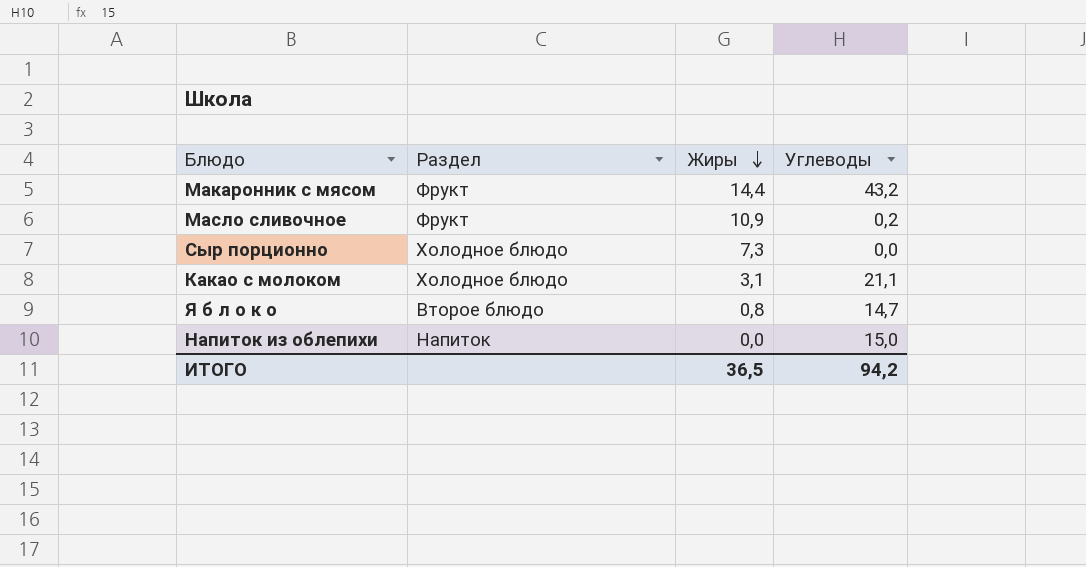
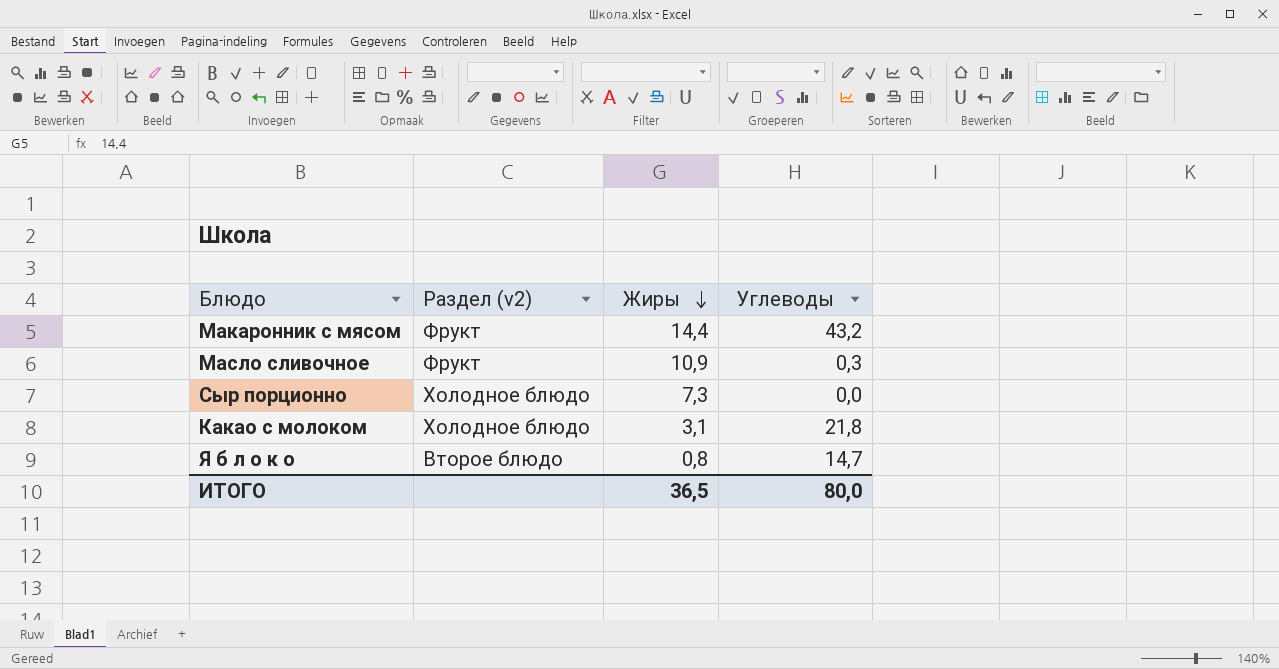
column name: Раздел -> Раздел (v2)
row Напиток из облепихи: Напиток | 0,0 | 15,0 -> none
Масло сливочное | Углеводы: 0,2 -> 0,3
Какао с молоком | Углеводы: 21,1 -> 21,8
ИТОГО | Углеводы: 94,2 -> 80,0

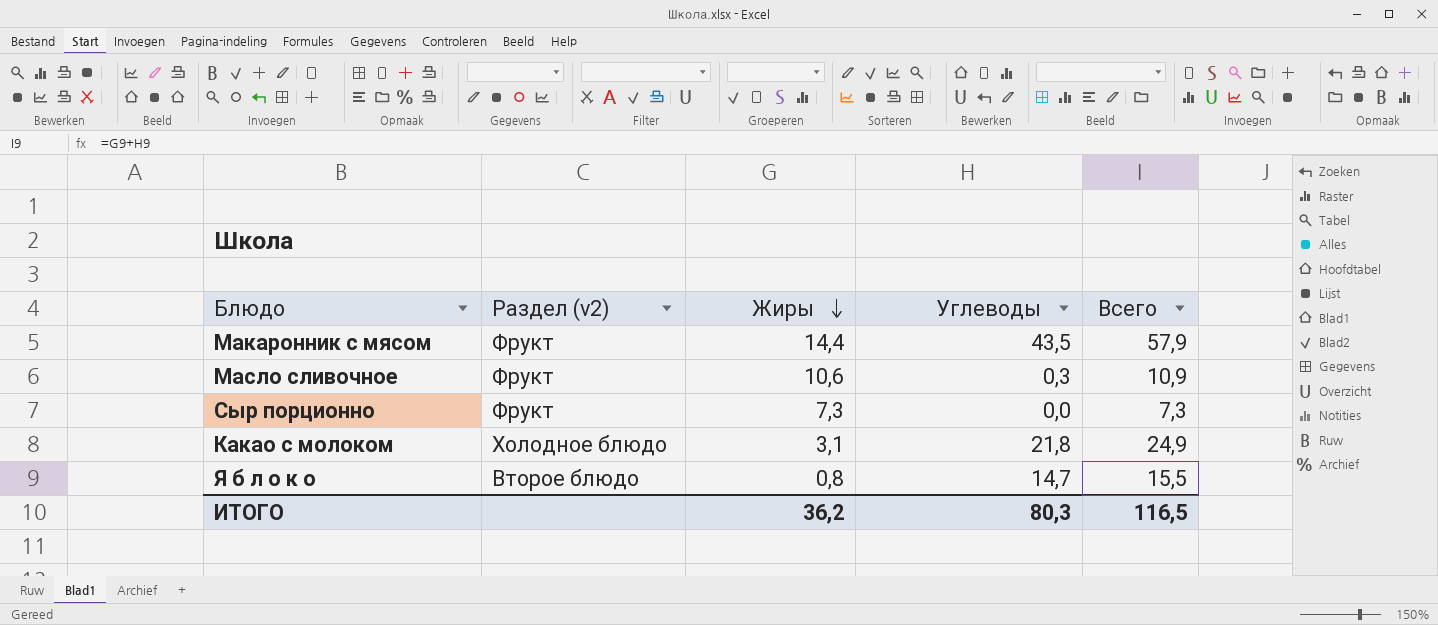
column Всего | formula: none -> [Жиры] + [Углеводы]
Макаронник с мясом | Углеводы: 43,2 -> 43,5
Масло сливочное | Жиры: 10,9 -> 10,6
Сыр порционно | Раздел (v2): Холодное блюдо -> Фрукт
ИТОГО | Жиры: 36,5 -> 36,2
ИТОГО | Углеводы: 80,0 -> 80,3

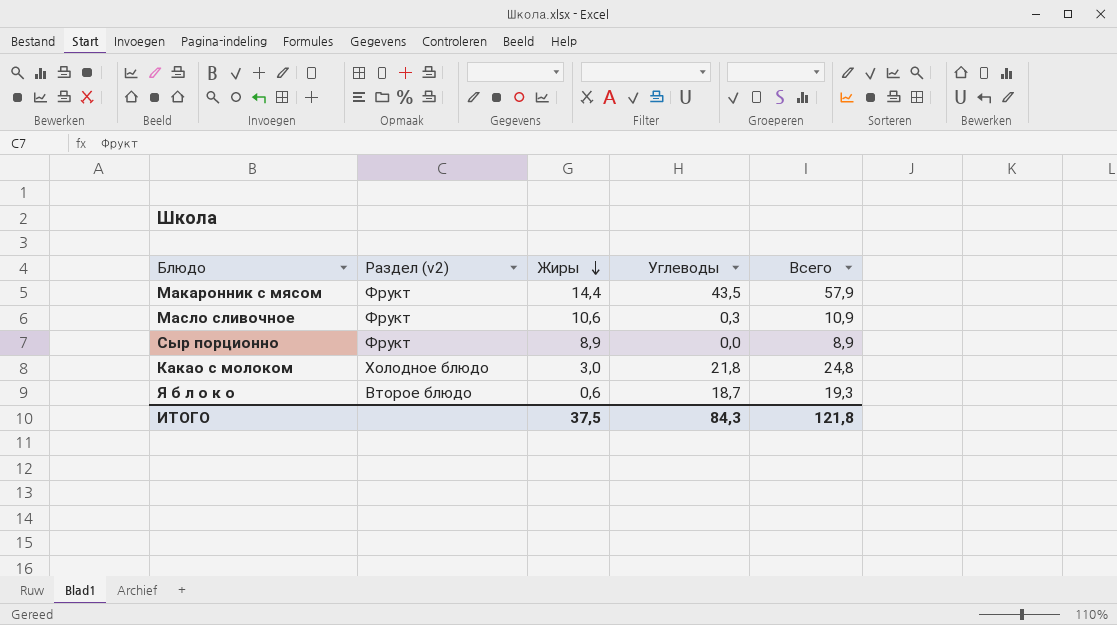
Сыр порционно | Жиры: 7,3 -> 8,9
Сыр порционно | Всего: 7,3 -> 8,9
Какао с молоком | Жиры: 3,1 -> 3,0
Какао с молоком | Всего: 24,9 -> 24,8
Я б л о к о | Жиры: 0,8 -> 0,6
Я б л о к о | Углеводы: 14,7 -> 18,7
Я б л о к о | Всего: 15,5 -> 19,3
ИТОГО | Жиры: 36,2 -> 37,5
ИТОГО | Углеводы: 80,3 -> 84,3
ИТОГО | Всего: 116,5 -> 121,8

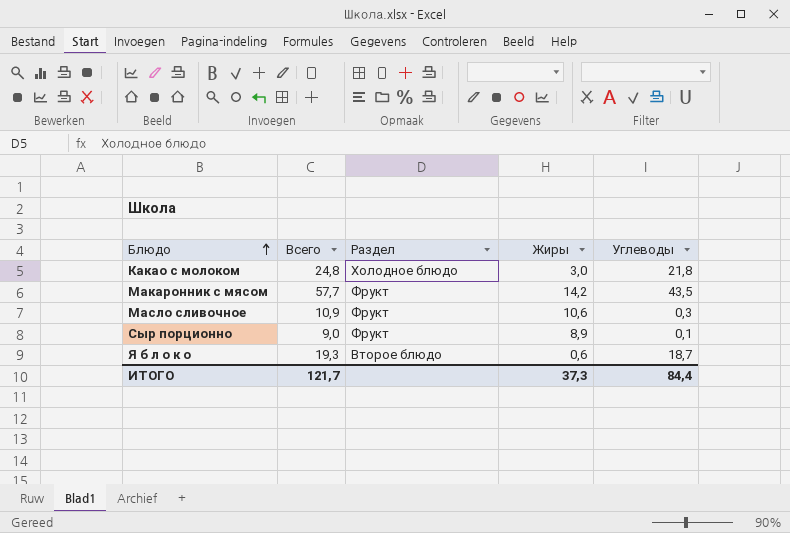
row order: Жиры descending -> Блюдо ascending
column Всего | position: 5 -> 2
column name: Раздел (v2) -> Раздел
Макаронник с мясом | Всего: 57,9 -> 57,7
Макаронник с мясом | Жиры: 14,4 -> 14,2
Сыр порционно | Всего: 8,9 -> 9,0
Сыр порционно | Углеводы: 0,0 -> 0,1
ИТОГО | Всего: 121,8 -> 121,7
ИТОГО | Жиры: 37,5 -> 37,3
ИТОГО | Углеводы: 84,3 -> 84,4

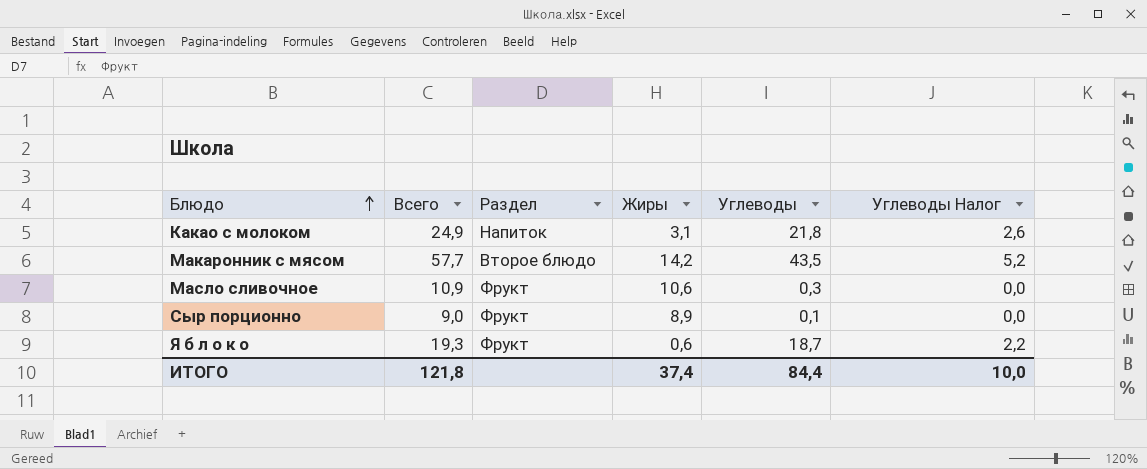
column Углеводы Налог | formula: none -> [Углеводы] * 0,12
Какао с молоком | Всего: 24,8 -> 24,9
Какао с молоком | Раздел: Холодное блюдо -> Напиток
Какао с молоком | Жиры: 3,0 -> 3,1
Макаронник с мясом | Раздел: Фрукт -> Второе блюдо
Я б л о к о | Раздел: Второе блюдо -> Фрукт
ИТОГО | Всего: 121,7 -> 121,8
ИТОГО | Жиры: 37,3 -> 37,4

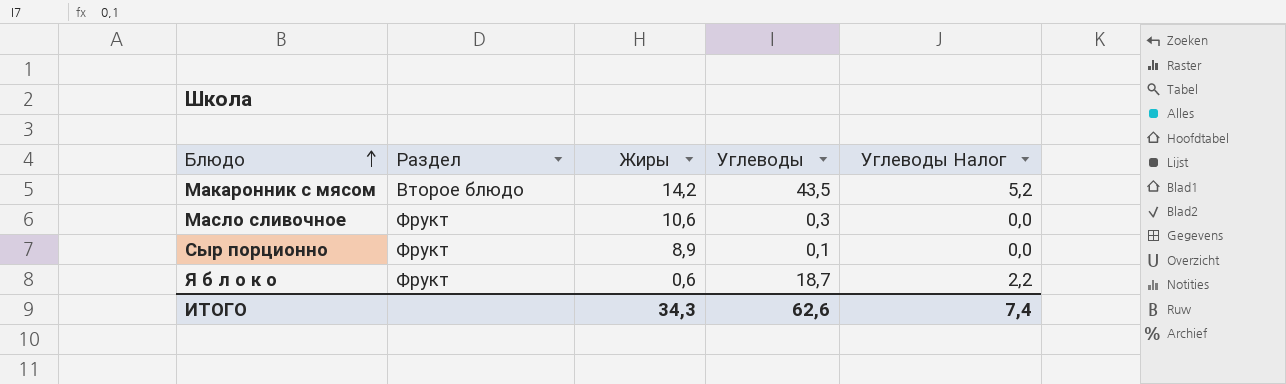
column Всего | formula: [Жиры] + [Углеводы] -> none
row Какао с молоком: 24,9 | Напиток | 3,1 | 21,8 | 2,6 -> none
ИТОГО | Жиры: 37,4 -> 34,3
ИТОГО | Углеводы: 84,4 -> 62,6
ИТОГО | Углеводы Налог: 10,0 -> 7,4

